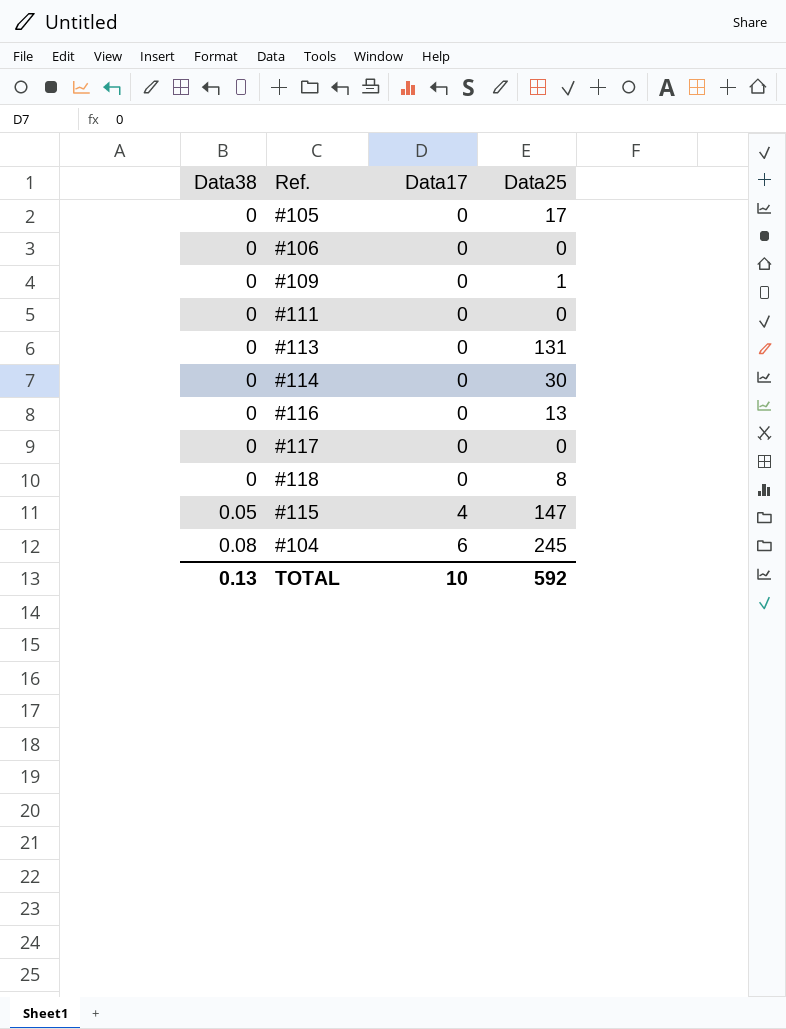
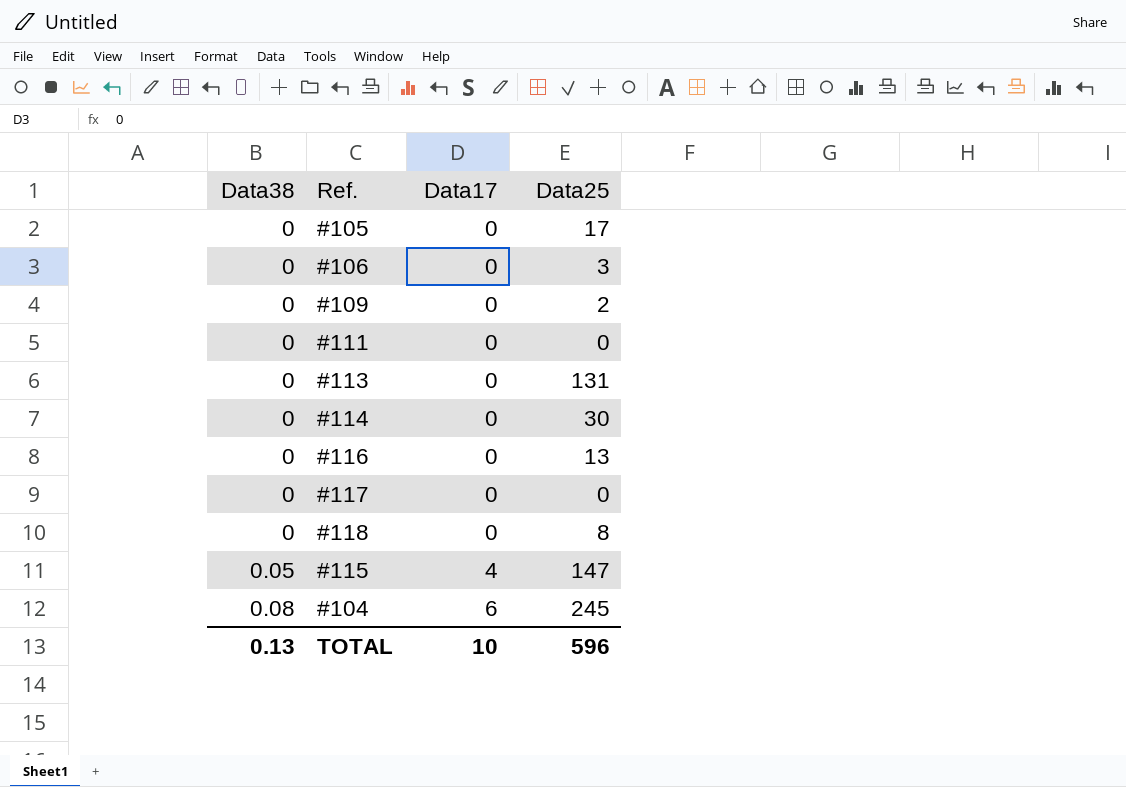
#106 | Data25: 0 -> 3
#109 | Data25: 1 -> 2
TOTAL | Data25: 592 -> 596

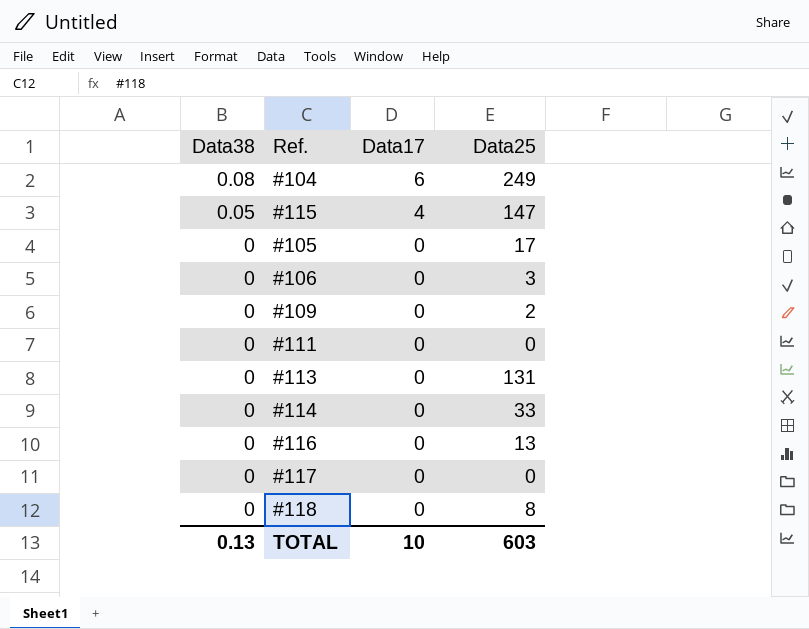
row order: Data38 ascending -> Data38 descending
#104 | Data25: 245 -> 249
#114 | Data25: 30 -> 33
TOTAL | Data25: 596 -> 603

